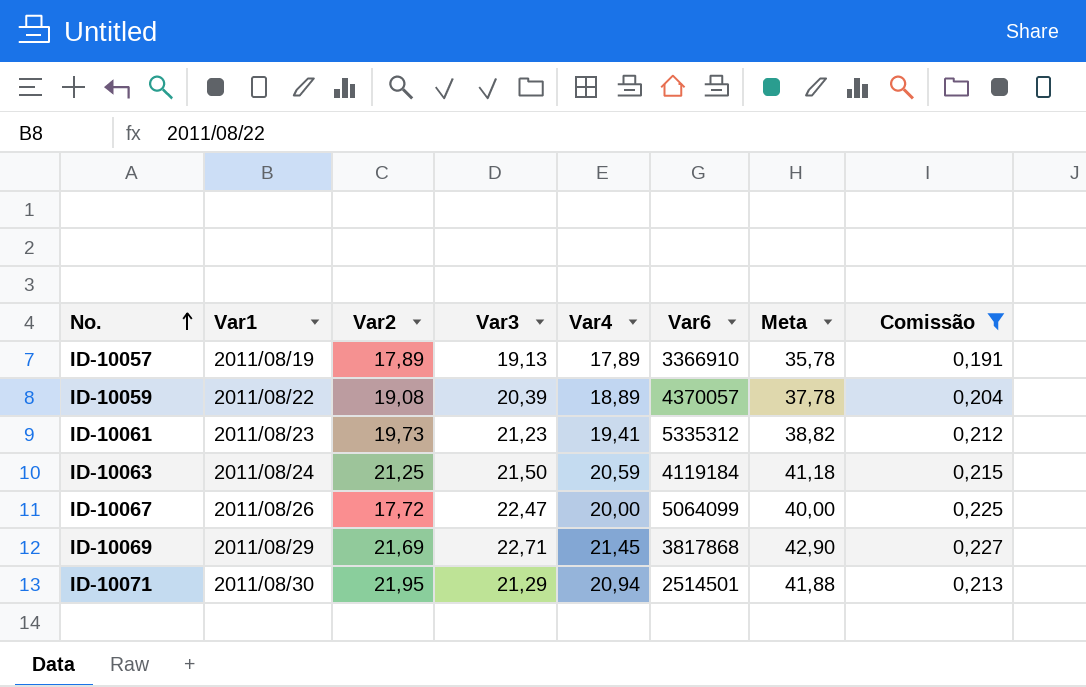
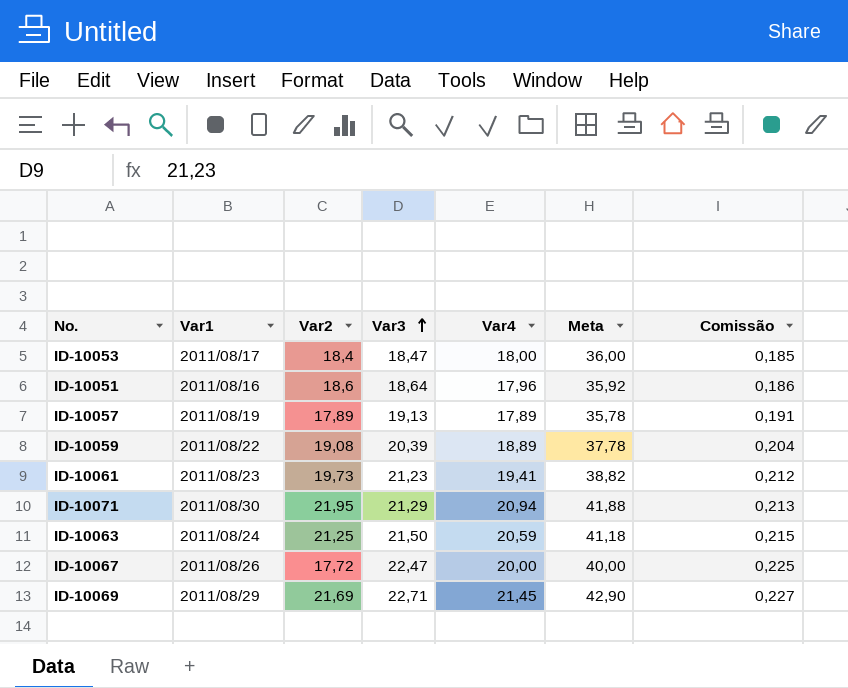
filter: Comissão >= 0,191 -> none
row order: No. ascending -> Var3 ascending
column Var6 | position: 6 -> none

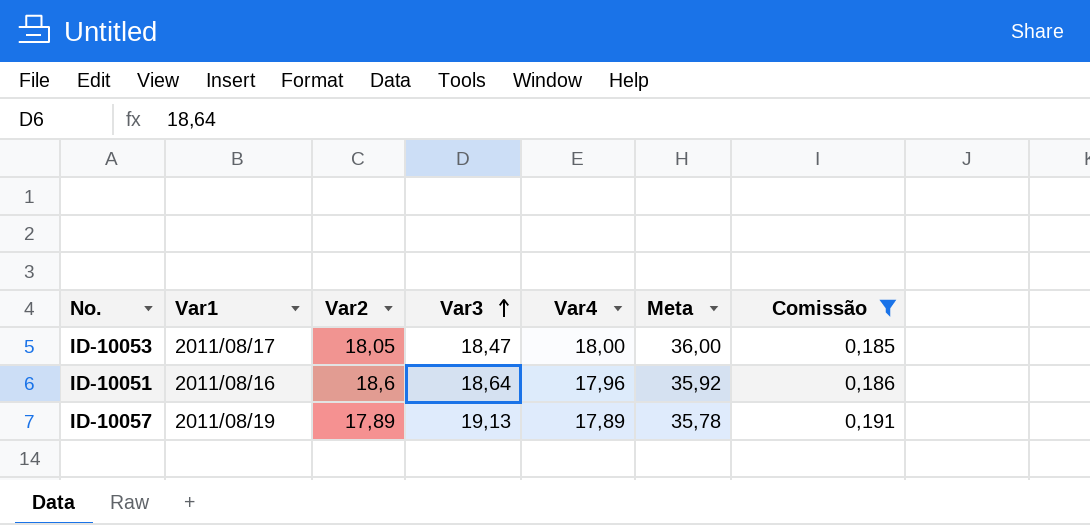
filter: none -> Comissão <= 0,191
ID-10053 | Var2: 18,4 -> 18,05

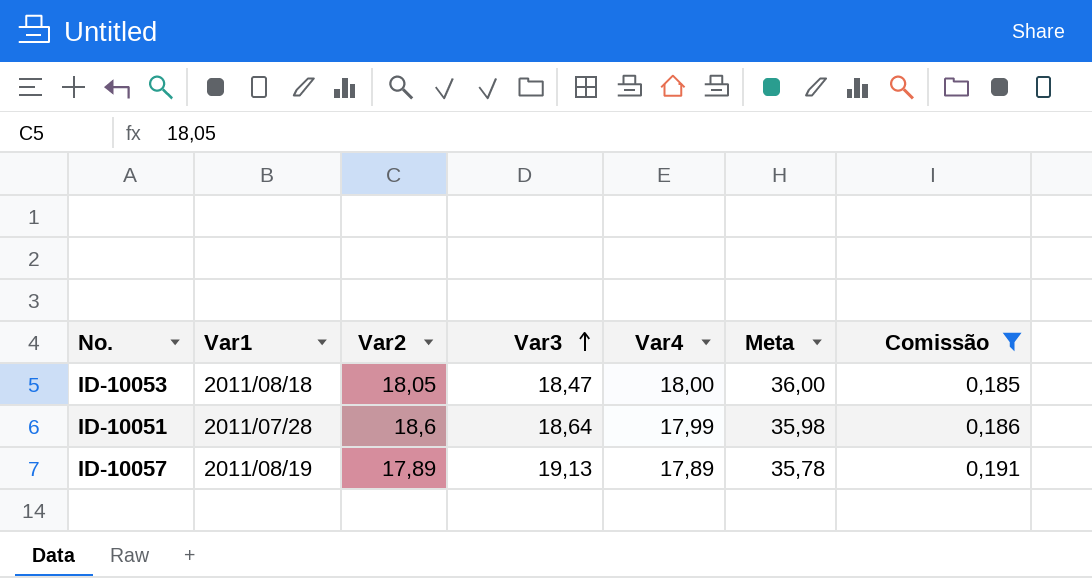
ID-10053 | Var1: 2011/08/17 -> 2011/08/18
ID-10051 | Var1: 2011/08/16 -> 2011/07/28
ID-10051 | Var4: 17,96 -> 17,99
ID-10051 | Meta: 35,92 -> 35,98

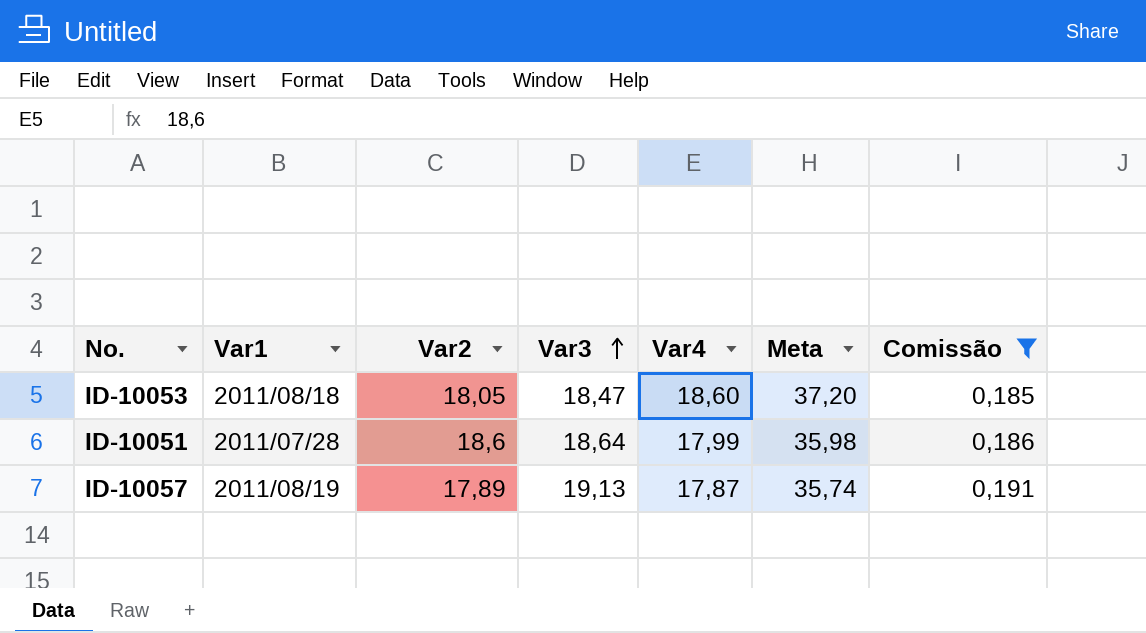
ID-10053 | Var4: 18,00 -> 18,60
ID-10053 | Meta: 36,00 -> 37,20
ID-10057 | Var4: 17,89 -> 17,87
ID-10057 | Meta: 35,78 -> 35,74

